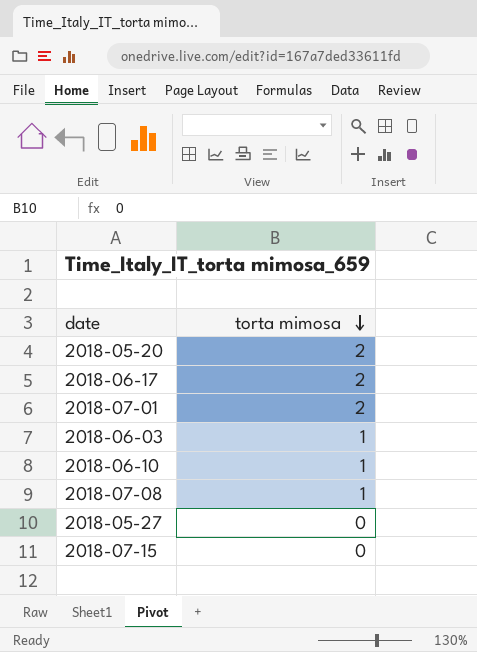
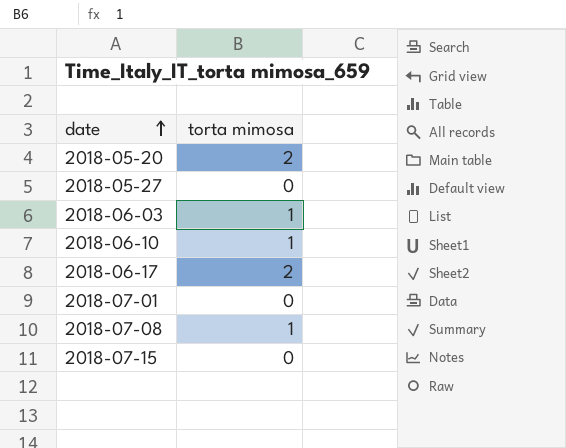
row order: torta mimosa descending -> date ascending
2018-07-01 | torta mimosa: 2 -> 0

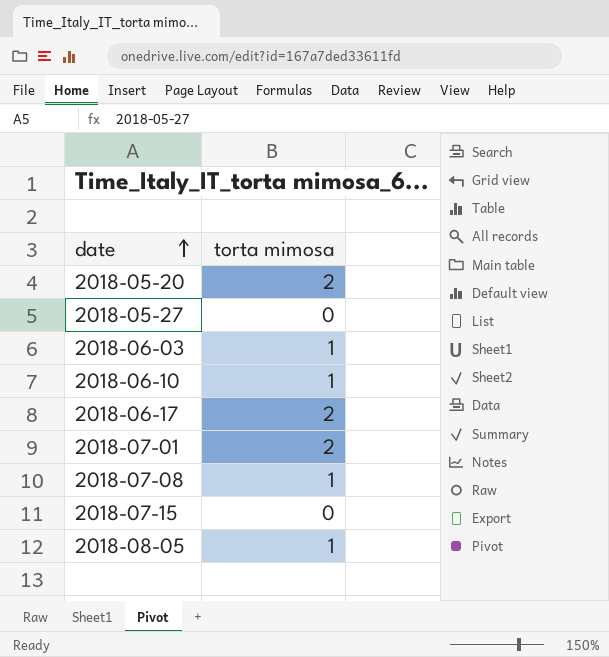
2018-07-01 | torta mimosa: 0 -> 2
row 2018-08-05: none -> 1

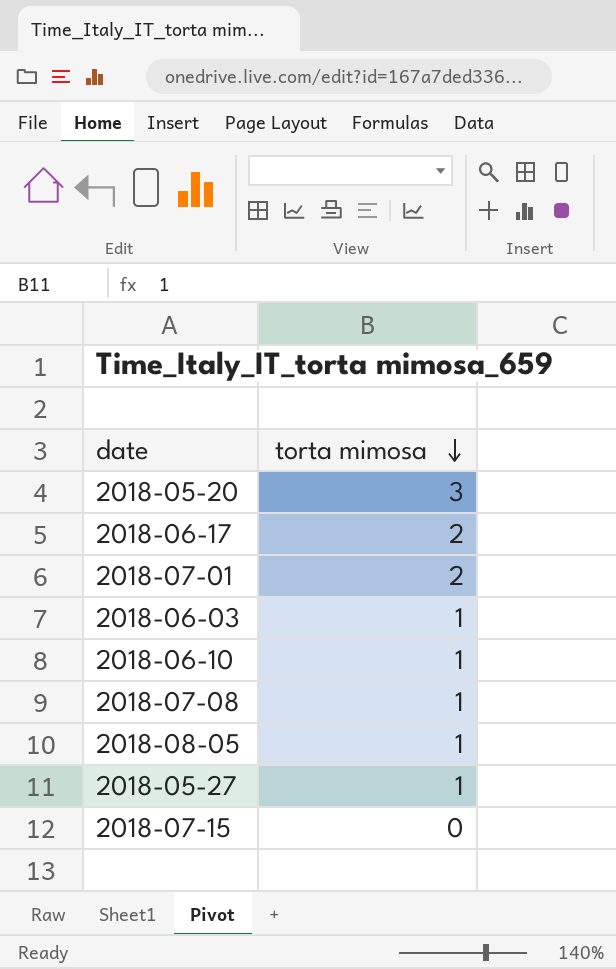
row order: date ascending -> torta mimosa descending
2018-05-20 | torta mimosa: 2 -> 3
2018-05-27 | torta mimosa: 0 -> 1

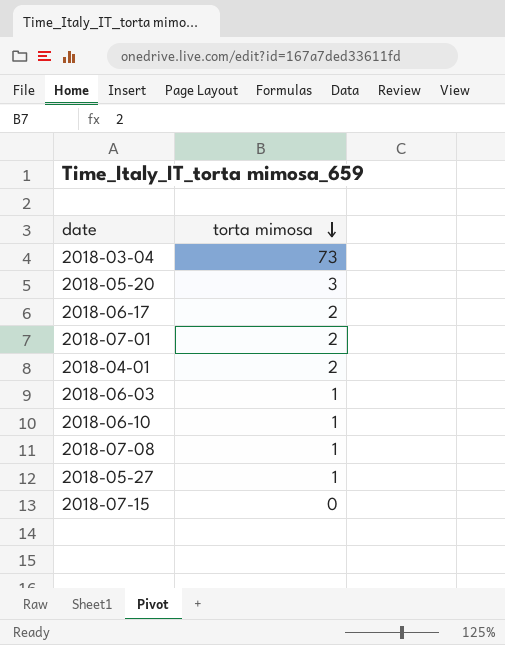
row 2018-08-05: 1 -> none
row 2018-03-04: none -> 73
row 2018-04-01: none -> 2

